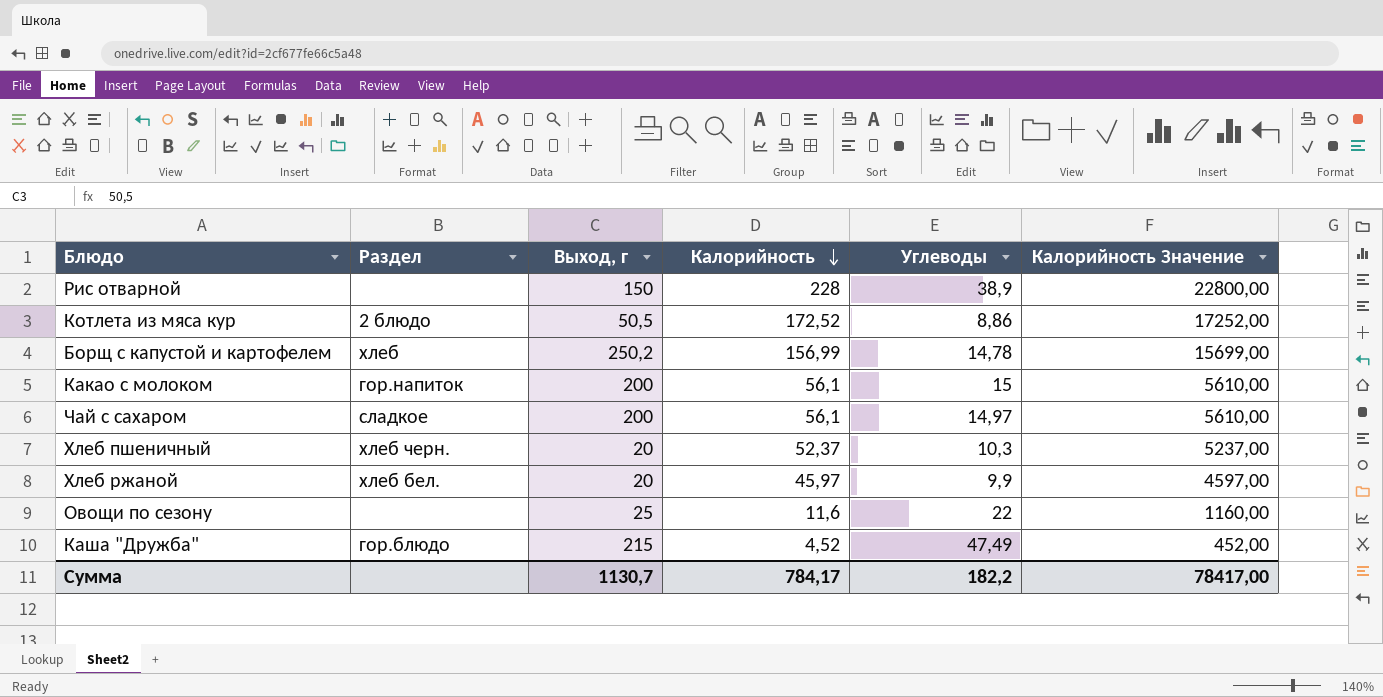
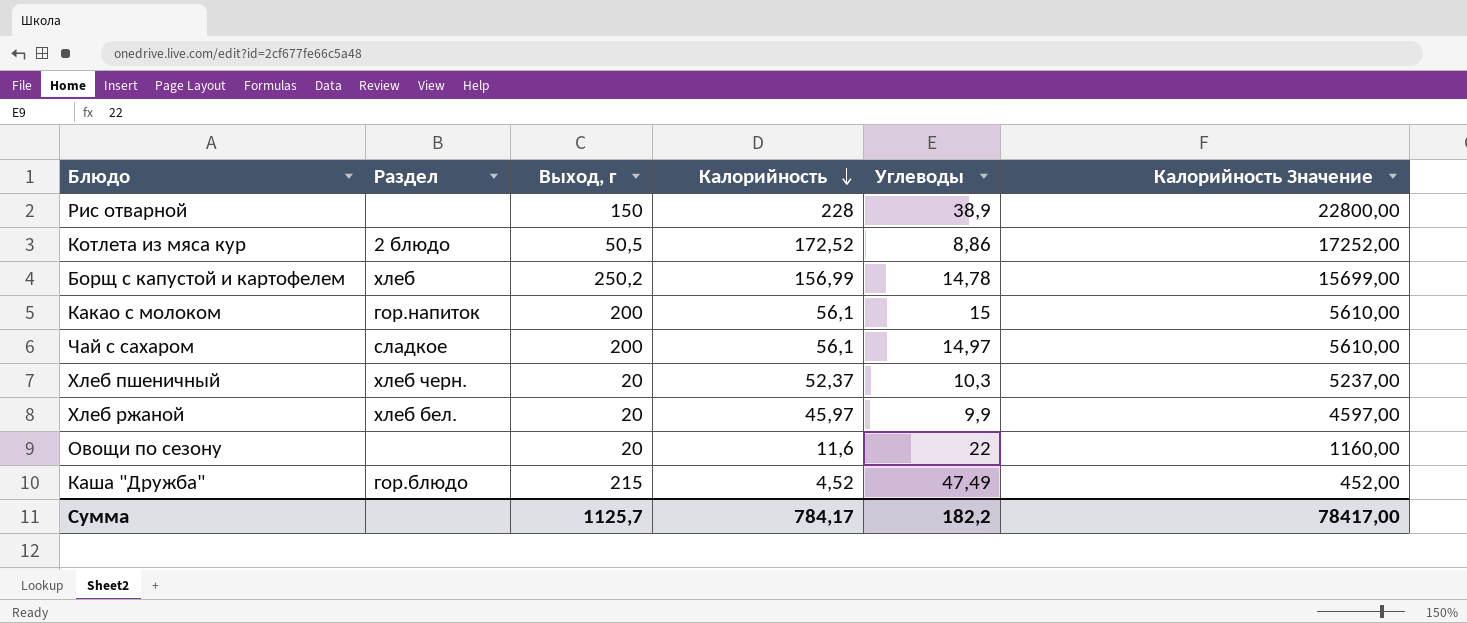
Овощи по сезону | Выход, г: 25 -> 20
Сумма | Выход, г: 1130,7 -> 1125,7

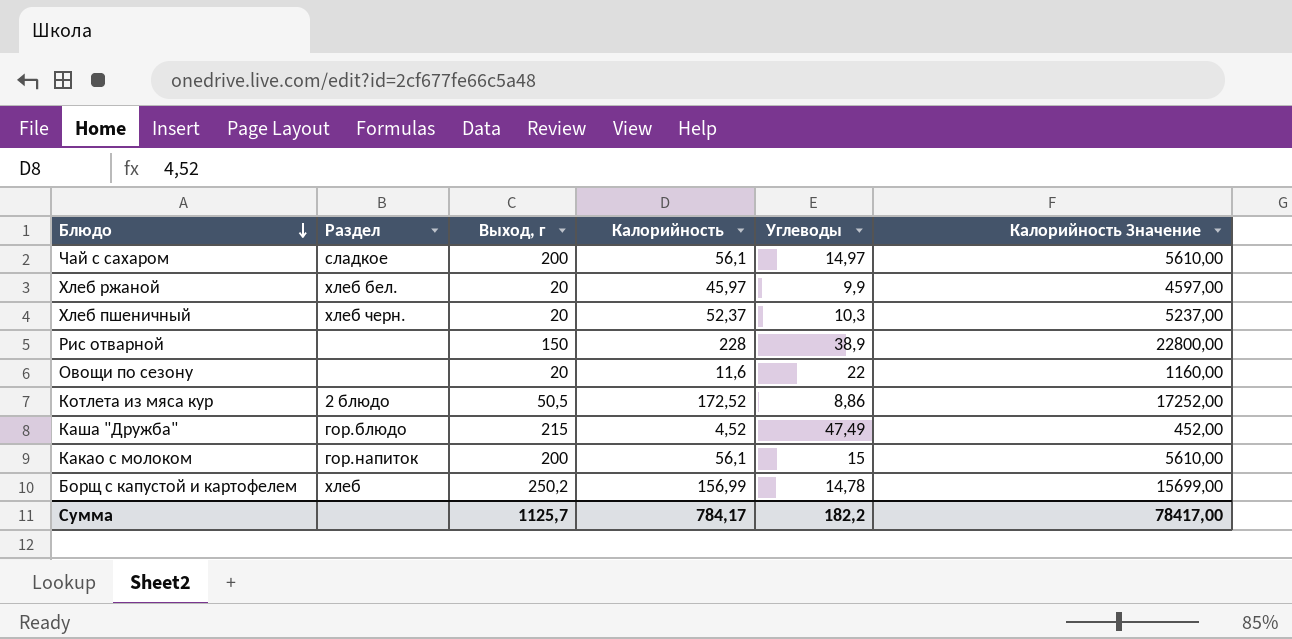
row order: Калорийность descending -> Блюдо descending

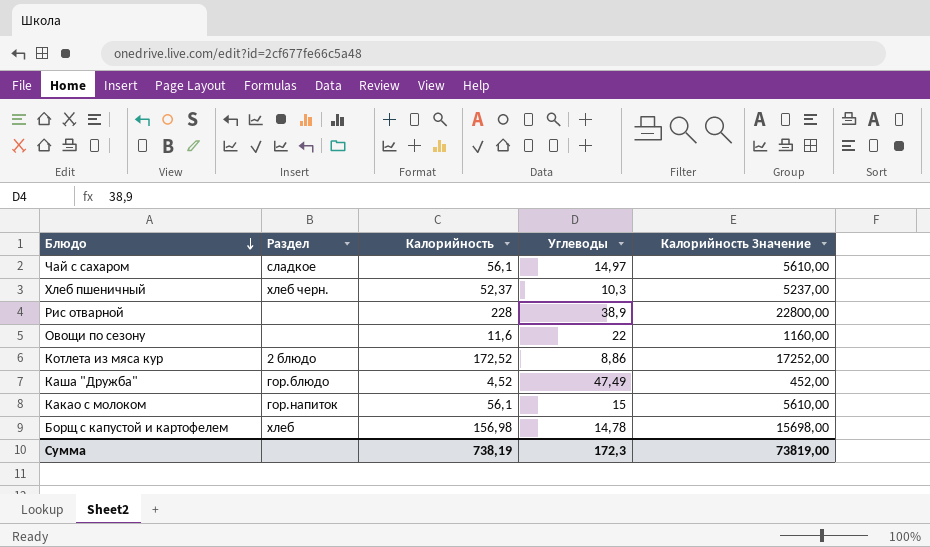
column Выход, г | position: 3 -> none
row Хлеб ржаной: хлеб бел. | 20 | 45,97 | 9,9 | 4597,00 -> none
Борщ с капустой и картофелем | Калорийность: 156,99 -> 156,98
Борщ с капустой и картофелем | Калорийность Значение: 15699,00 -> 15698,00
Сумма | Калорийность: 784,17 -> 738,19
Сумма | Углеводы: 182,2 -> 172,3
Сумма | Калорийность Значение: 78417,00 -> 73819,00

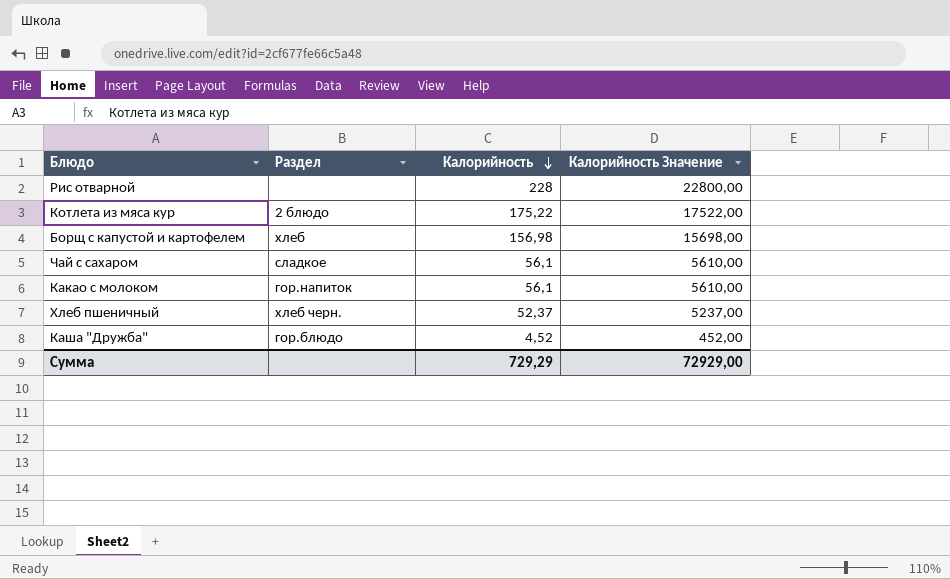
row order: Блюдо descending -> Калорийность descending
column Углеводы | position: 4 -> none
row Овощи по сезону: none | 11,6 | 22 | 1160,00 -> none
Котлета из мяса кур | Калорийность: 172,52 -> 175,22
Котлета из мяса кур | Калорийность Значение: 17252,00 -> 17522,00
Сумма | Калорийность: 738,19 -> 729,29
Сумма | Калорийность Значение: 73819,00 -> 72929,00

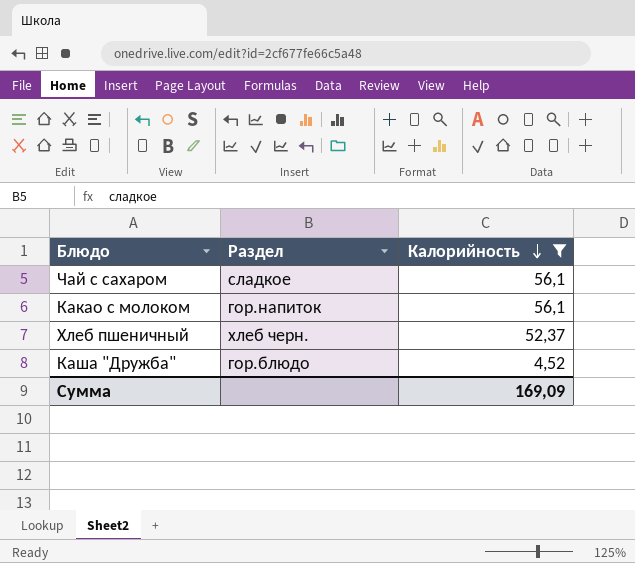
filter: none -> Калорийность <= 56,1
column Калорийность Значение | formula: [Калорийность] * 100 -> none
Сумма | Калорийность: 729,29 -> 169,09

